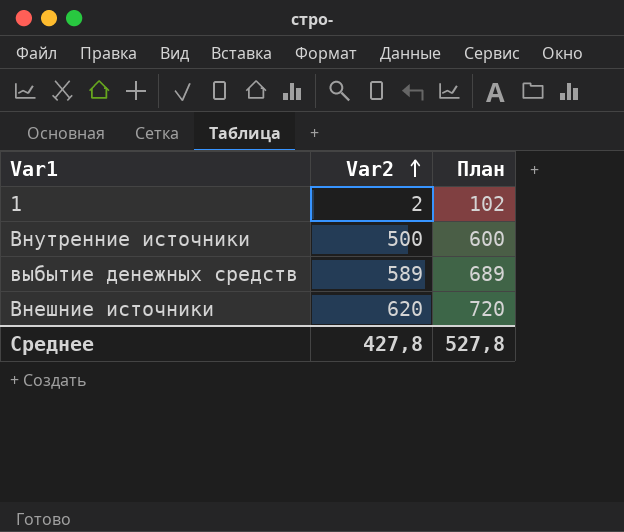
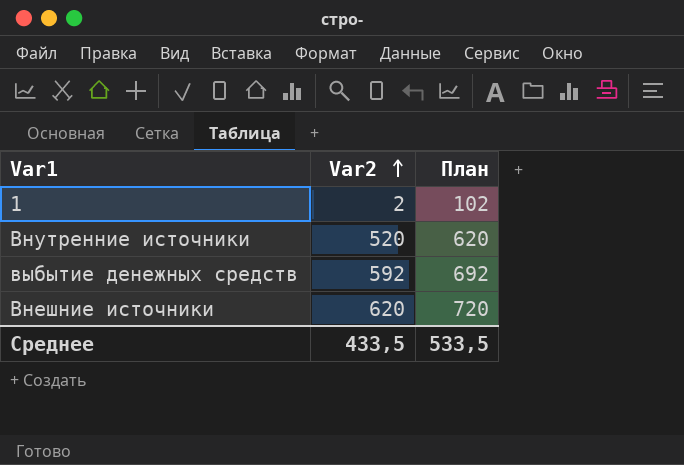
Внутренние источники | Var2: 500 -> 520
Внутренние источники | План: 600 -> 620
выбытие денежных средств | Var2: 589 -> 592
выбытие денежных средств | План: 689 -> 692
Среднее | Var2: 427,8 -> 433,5
Среднее | План: 527,8 -> 533,5

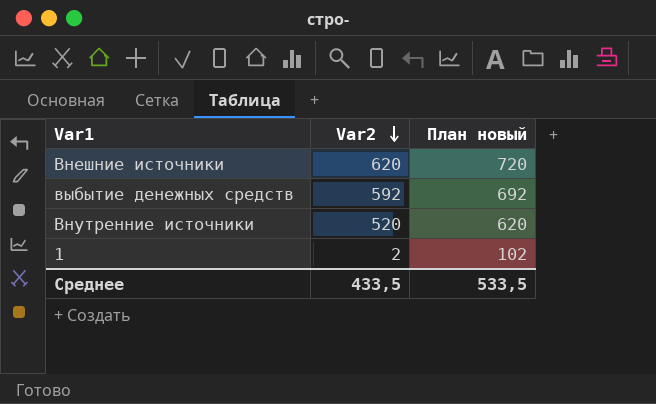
row order: Var2 ascending -> Var2 descending
column name: План -> План новый

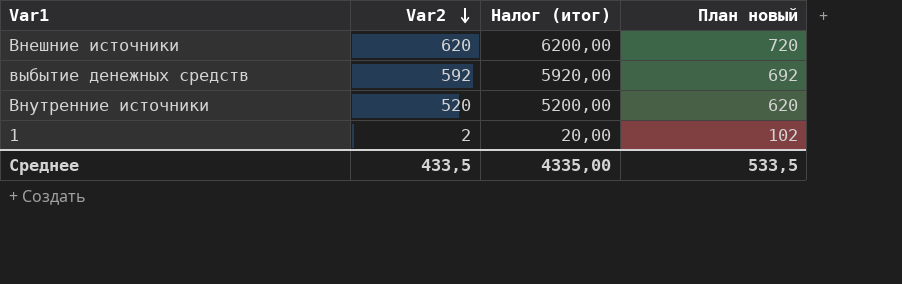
column Налог (итог) | formula: none -> [Var2] * 10

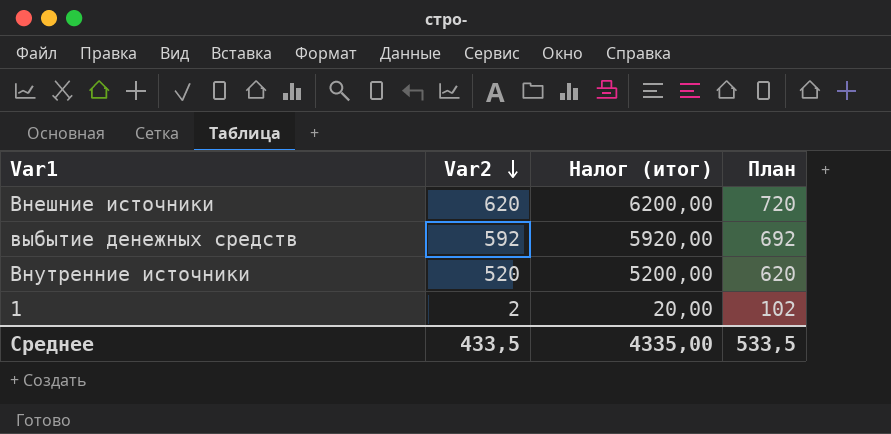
column name: План новый -> План

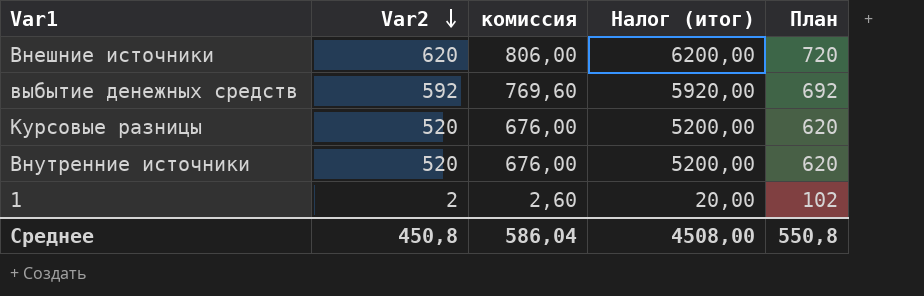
column комиссия | formula: none -> [Var2] * 1,3
row Курсовые разницы: none -> 520 | 676,00 | 5200,00 | 620
Среднее | Var2: 433,5 -> 450,8
Среднее | Налог (итог): 4335,00 -> 4508,00
Среднее | План: 533,5 -> 550,8

